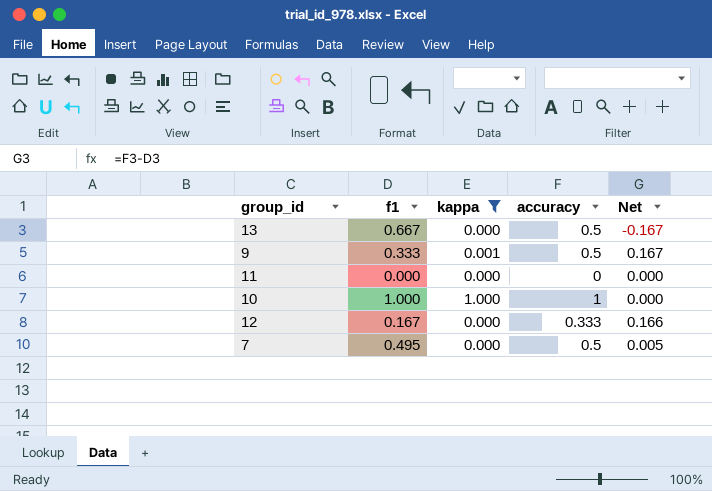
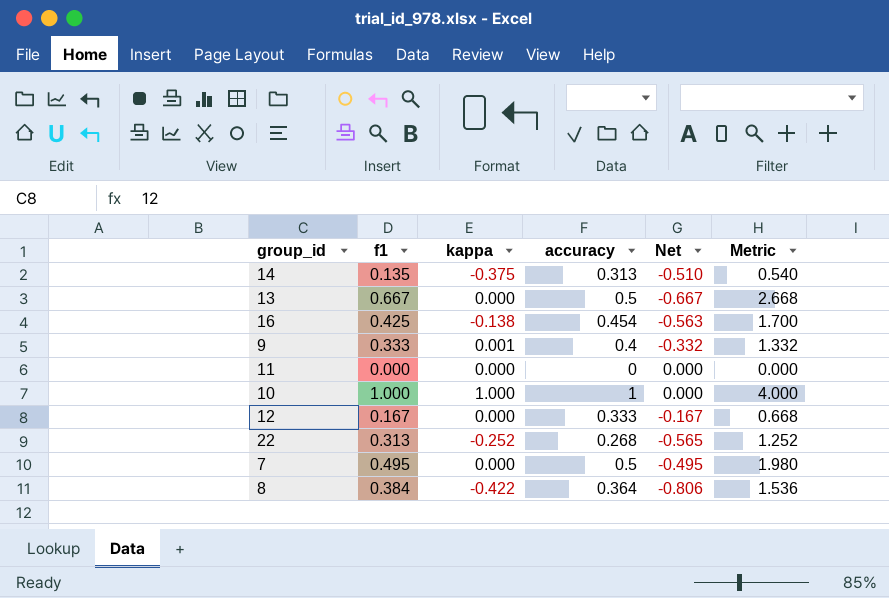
filter: kappa >= 0.000 -> none
column Net | formula: [accuracy] - [f1] -> [kappa] - [f1]
column Metric | formula: none -> [f1] * 4
9 | accuracy: 0.5 -> 0.4

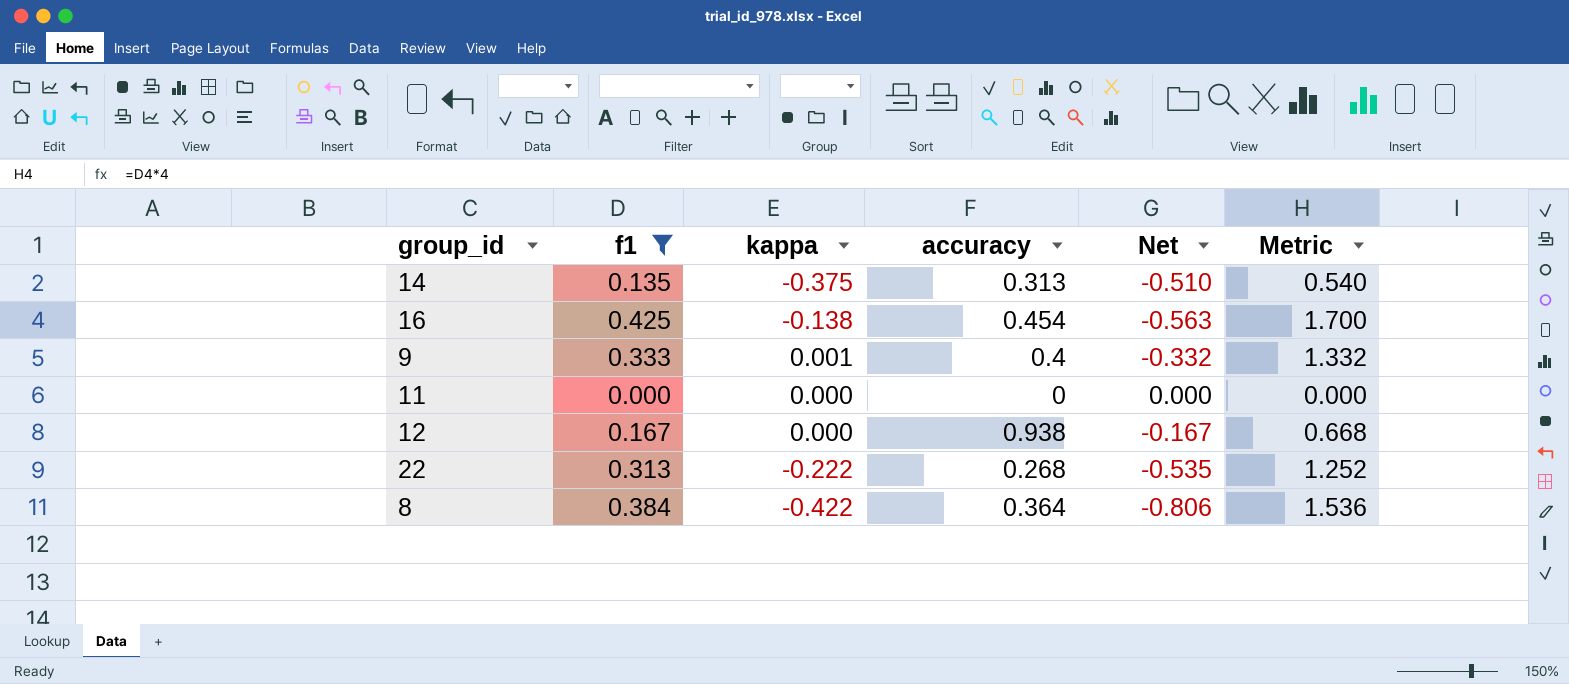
filter: none -> f1 <= 0.425
12 | accuracy: 0.333 -> 0.938
22 | kappa: -0.252 -> -0.222
22 | Net: -0.565 -> -0.535

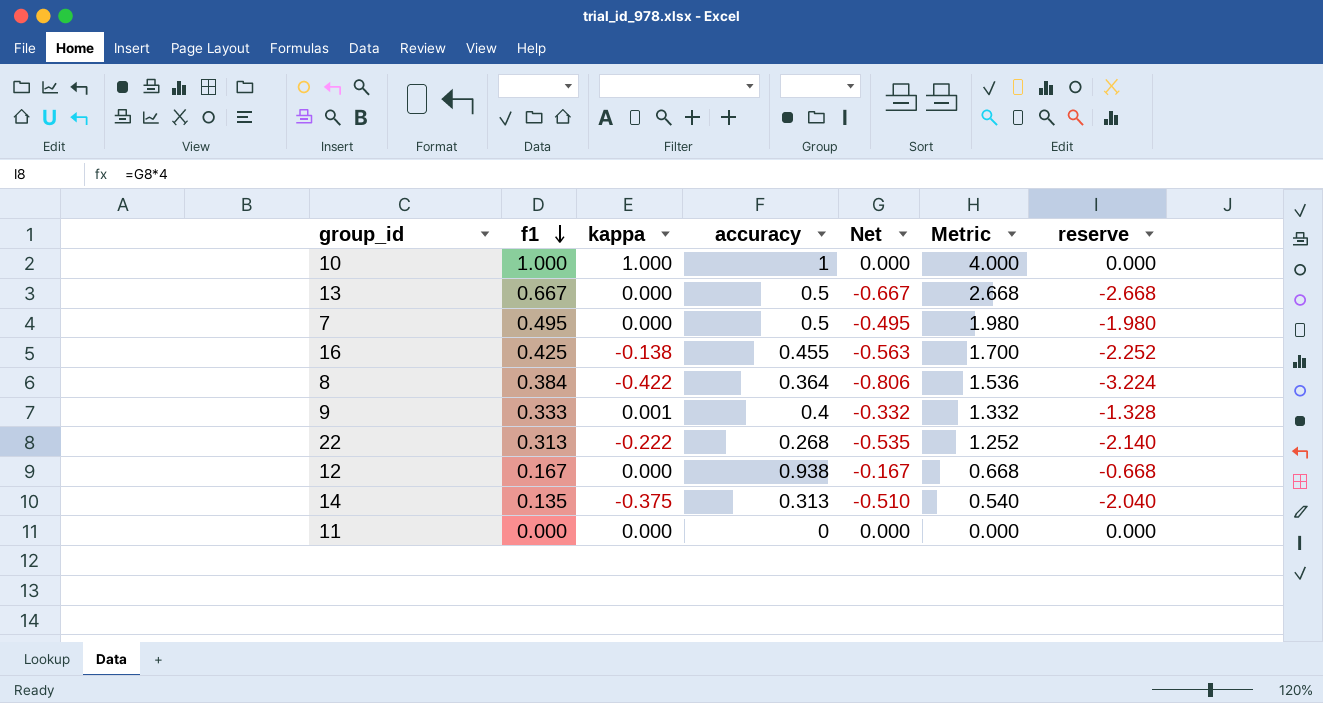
filter: f1 <= 0.425 -> none
row order: none -> f1 descending
column reserve | formula: none -> [Net] * 4
16 | accuracy: 0.454 -> 0.455

